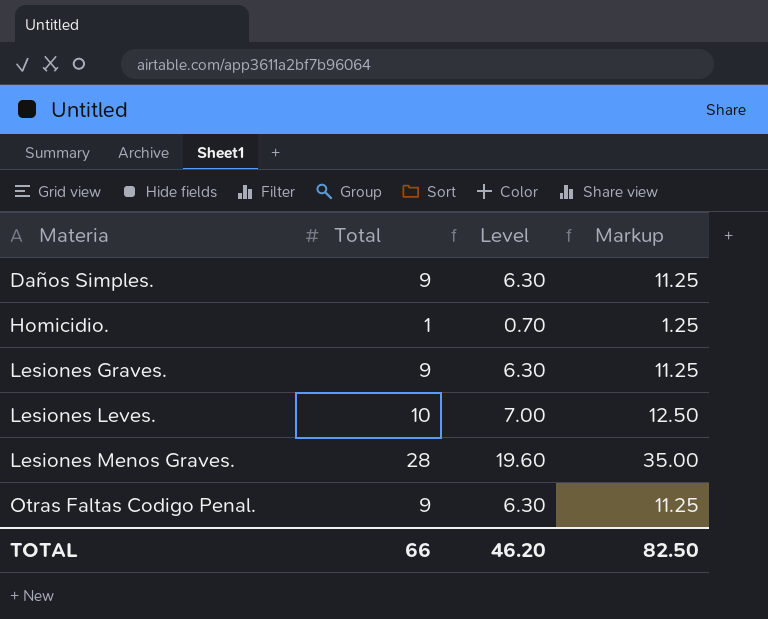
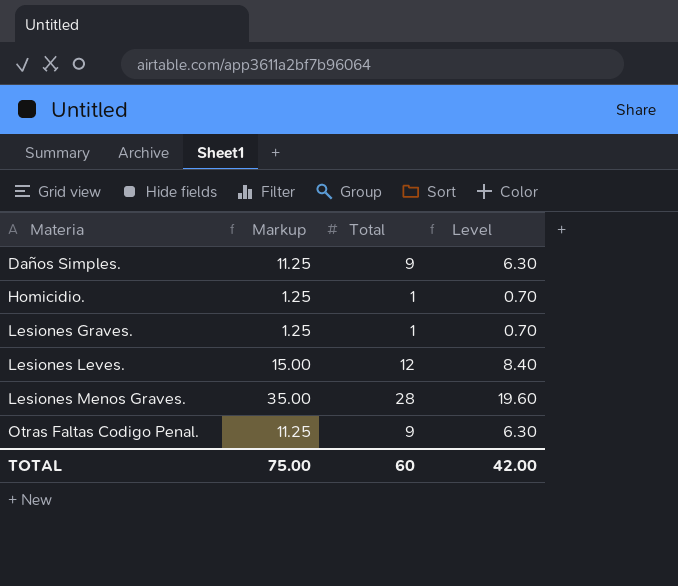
column Markup | position: 4 -> 2
Lesiones Graves. | Markup: 11.25 -> 1.25
Lesiones Graves. | Total: 9 -> 1
Lesiones Graves. | Level: 6.30 -> 0.70
Lesiones Leves. | Markup: 12.50 -> 15.00
Lesiones Leves. | Total: 10 -> 12
Lesiones Leves. | Level: 7.00 -> 8.40
TOTAL | Markup: 82.50 -> 75.00
TOTAL | Total: 66 -> 60
TOTAL | Level: 46.20 -> 42.00

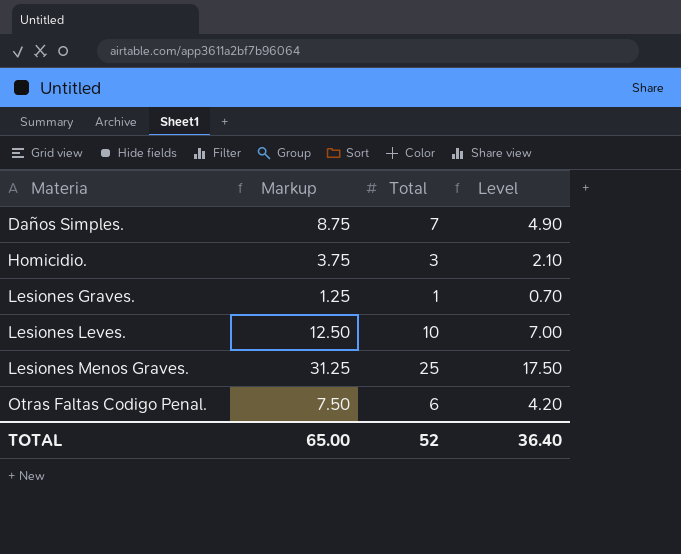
Daños Simples. | Markup: 11.25 -> 8.75
Daños Simples. | Total: 9 -> 7
Daños Simples. | Level: 6.30 -> 4.90
Homicidio. | Markup: 1.25 -> 3.75
Homicidio. | Total: 1 -> 3
Homicidio. | Level: 0.70 -> 2.10
Lesiones Leves. | Markup: 15.00 -> 12.50
Lesiones Leves. | Total: 12 -> 10
Lesiones Leves. | Level: 8.40 -> 7.00
Lesiones Menos Graves. | Markup: 35.00 -> 31.25
Lesiones Menos Graves. | Total: 28 -> 25
Lesiones Menos Graves. | Level: 19.60 -> 17.50
Otras Faltas Codigo Penal. | Markup: 11.25 -> 7.50
Otras Faltas Codigo Penal. | Total: 9 -> 6
Otras Faltas Codigo Penal. | Level: 6.30 -> 4.20
TOTAL | Markup: 75.00 -> 65.00
TOTAL | Total: 60 -> 52
TOTAL | Level: 42.00 -> 36.40

